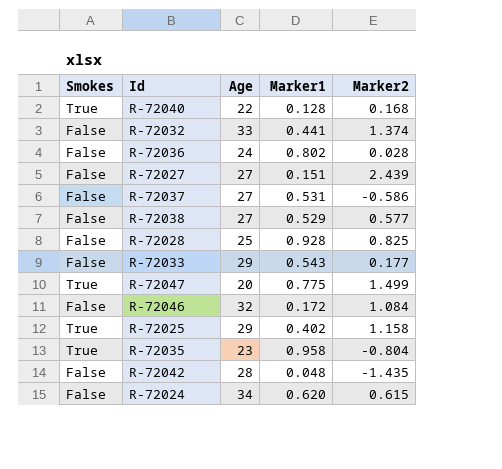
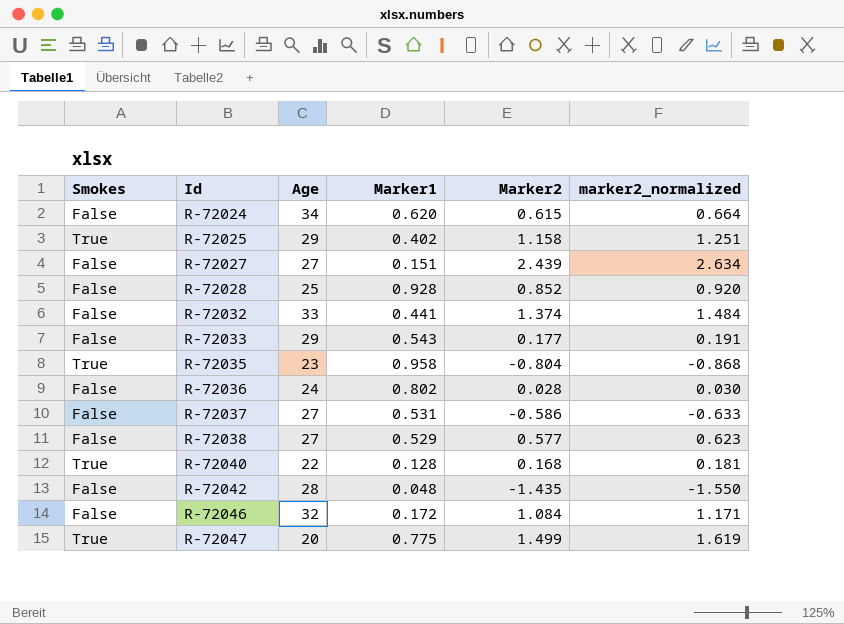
row order: none -> Id ascending
column marker2_normalized | formula: none -> [Marker2] * 1.08
R-72028 | Marker2: 0.825 -> 0.852

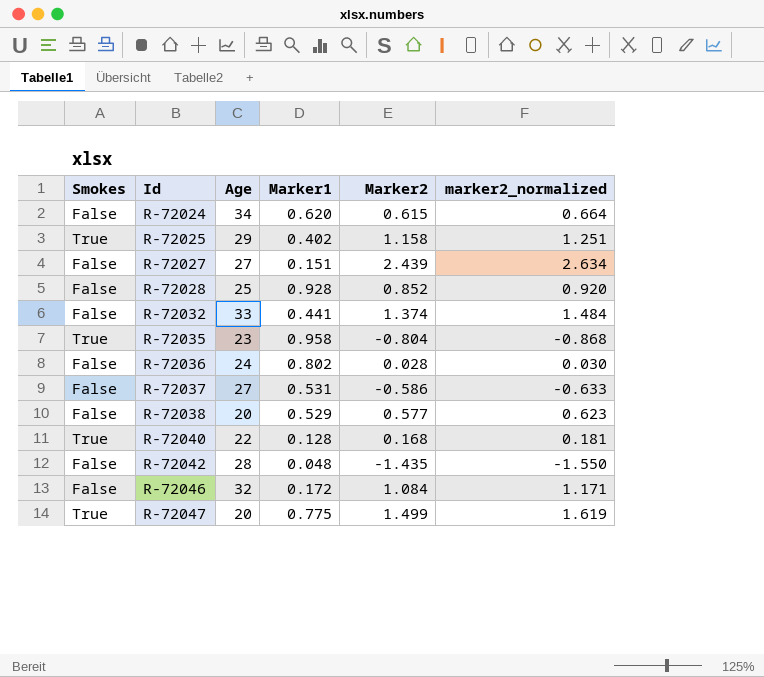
row R-72033: False | 29 | 0.543 | 0.177 | 0.191 -> none
R-72038 | Age: 27 -> 20

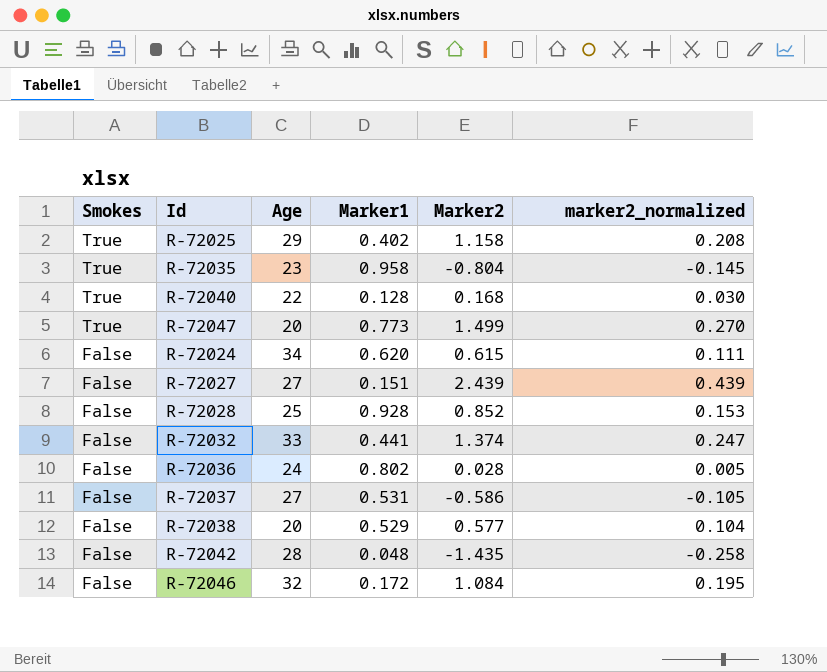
row order: Id ascending -> Smokes descending
column marker2_normalized | formula: [Marker2] * 1.08 -> [Marker2] * 0.18
R-72047 | Marker1: 0.775 -> 0.773

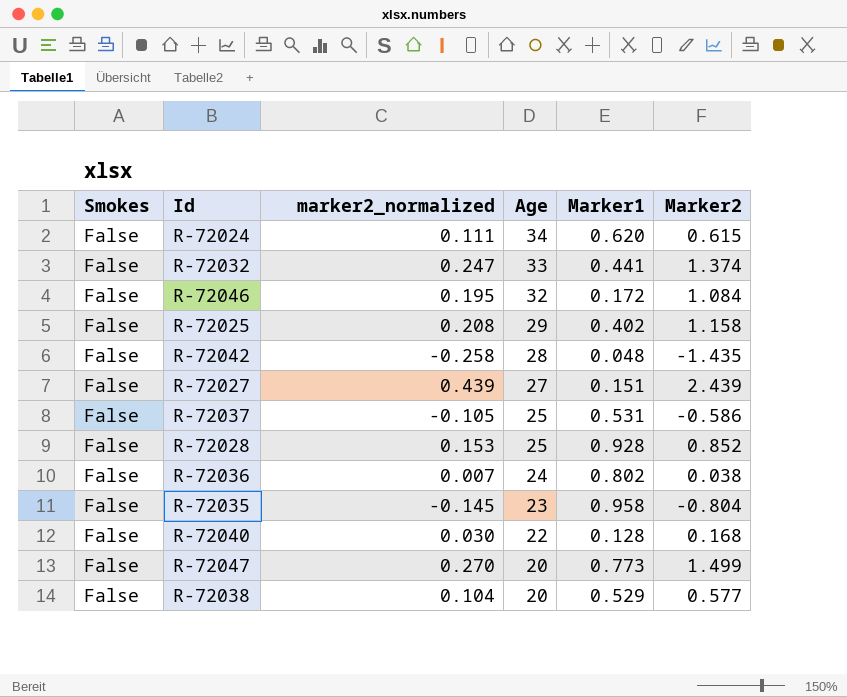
row order: Smokes descending -> Age descending
column marker2_normalized | position: 6 -> 3
R-72025 | Smokes: True -> False
R-72037 | Age: 27 -> 25
R-72036 | marker2_normalized: 0.005 -> 0.007
R-72036 | Marker2: 0.028 -> 0.038
R-72035 | Smokes: True -> False
R-72040 | Smokes: True -> False
R-72047 | Smokes: True -> False

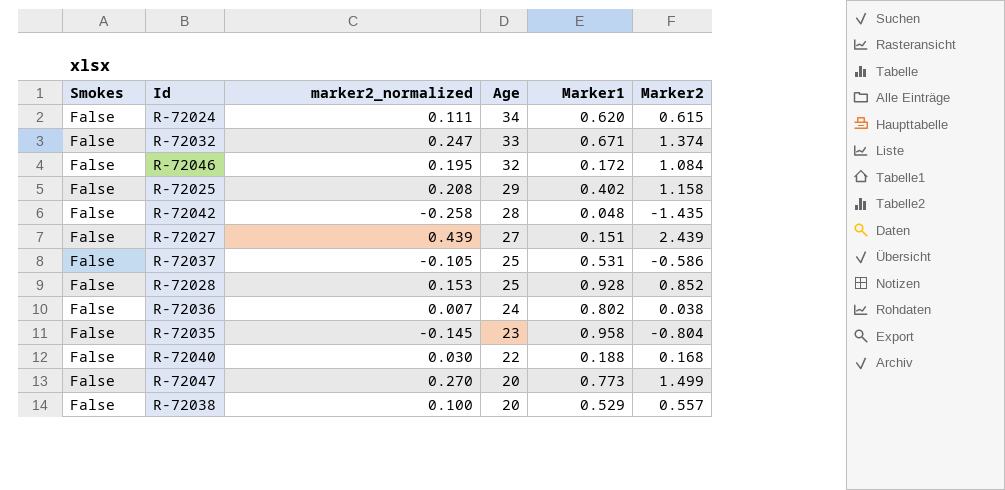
R-72032 | Marker1: 0.441 -> 0.671
R-72040 | Marker1: 0.128 -> 0.188
R-72038 | marker2_normalized: 0.104 -> 0.100
R-72038 | Marker2: 0.577 -> 0.557

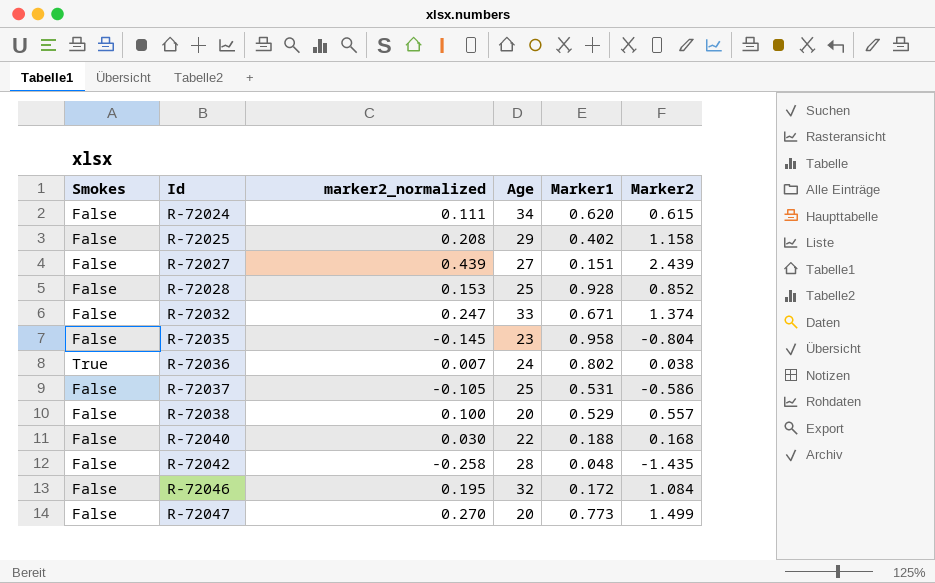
row order: Age descending -> Id ascending
R-72036 | Smokes: False -> True

